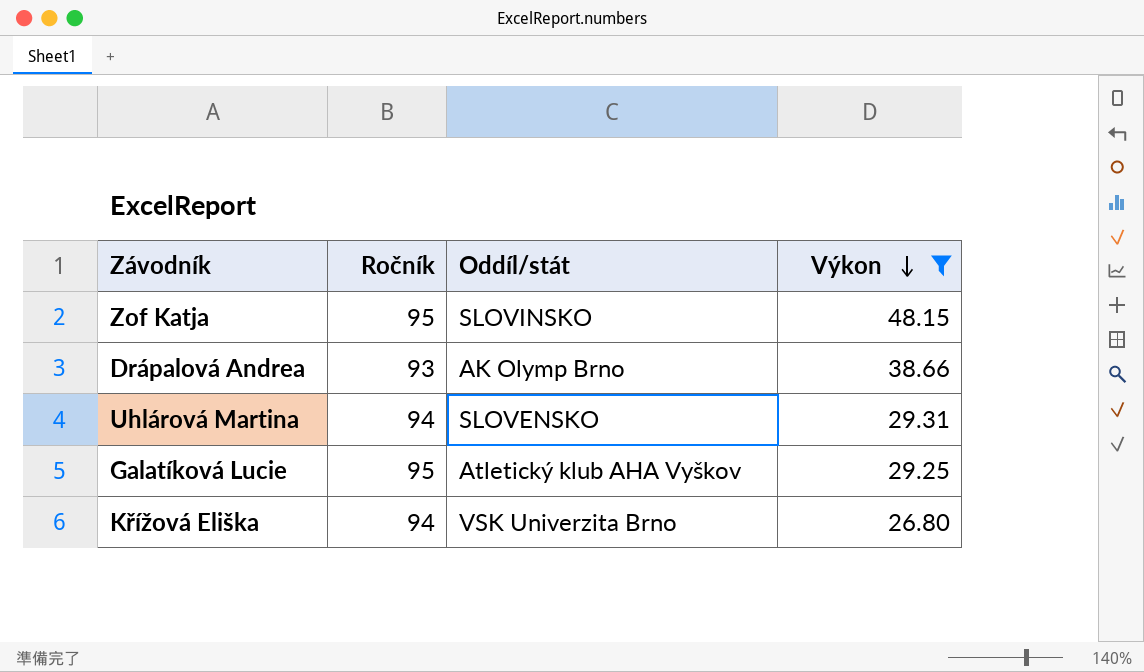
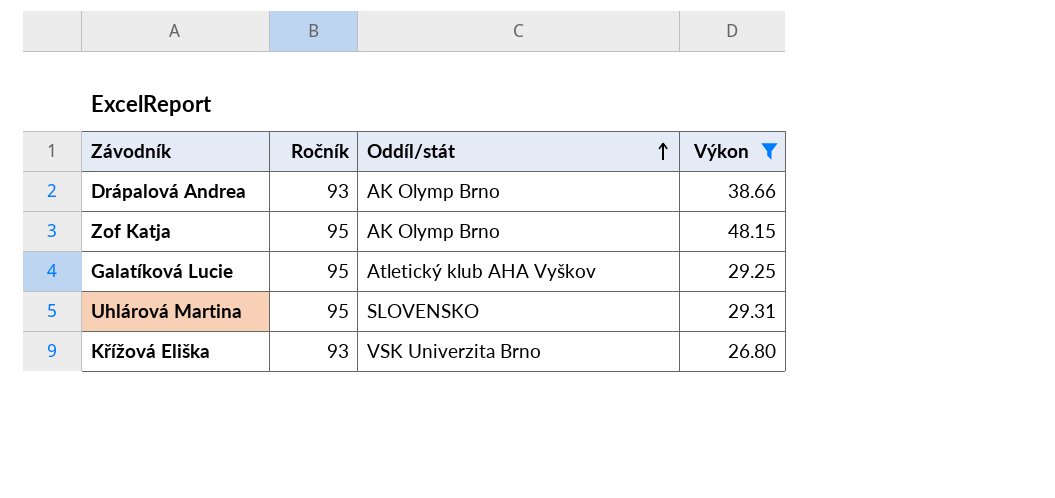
row order: Výkon descending -> Oddíl/stát ascending
Zof Katja | Oddíl/stát: SLOVINSKO -> AK Olymp Brno
Uhlárová Martina | Ročník: 94 -> 95
Křížová Eliška | Ročník: 94 -> 93

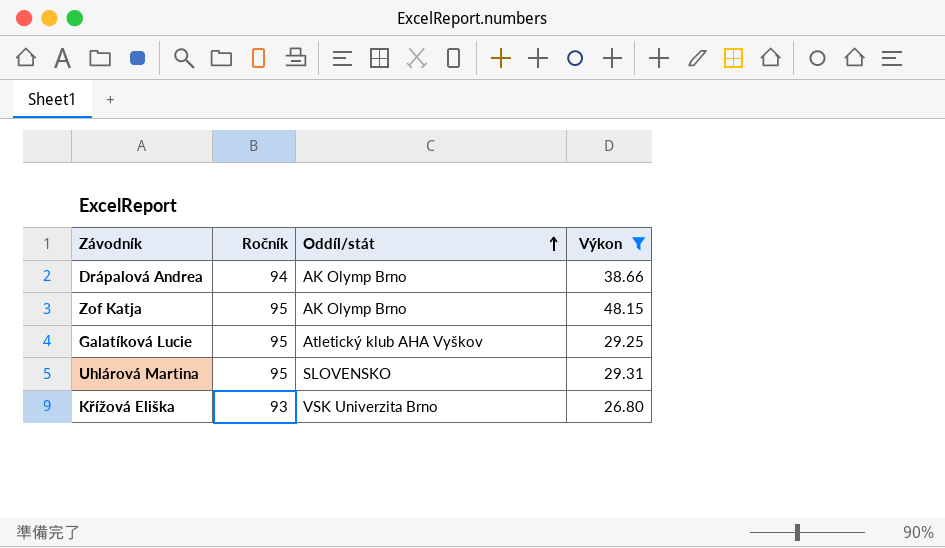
Drápalová Andrea | Ročník: 93 -> 94

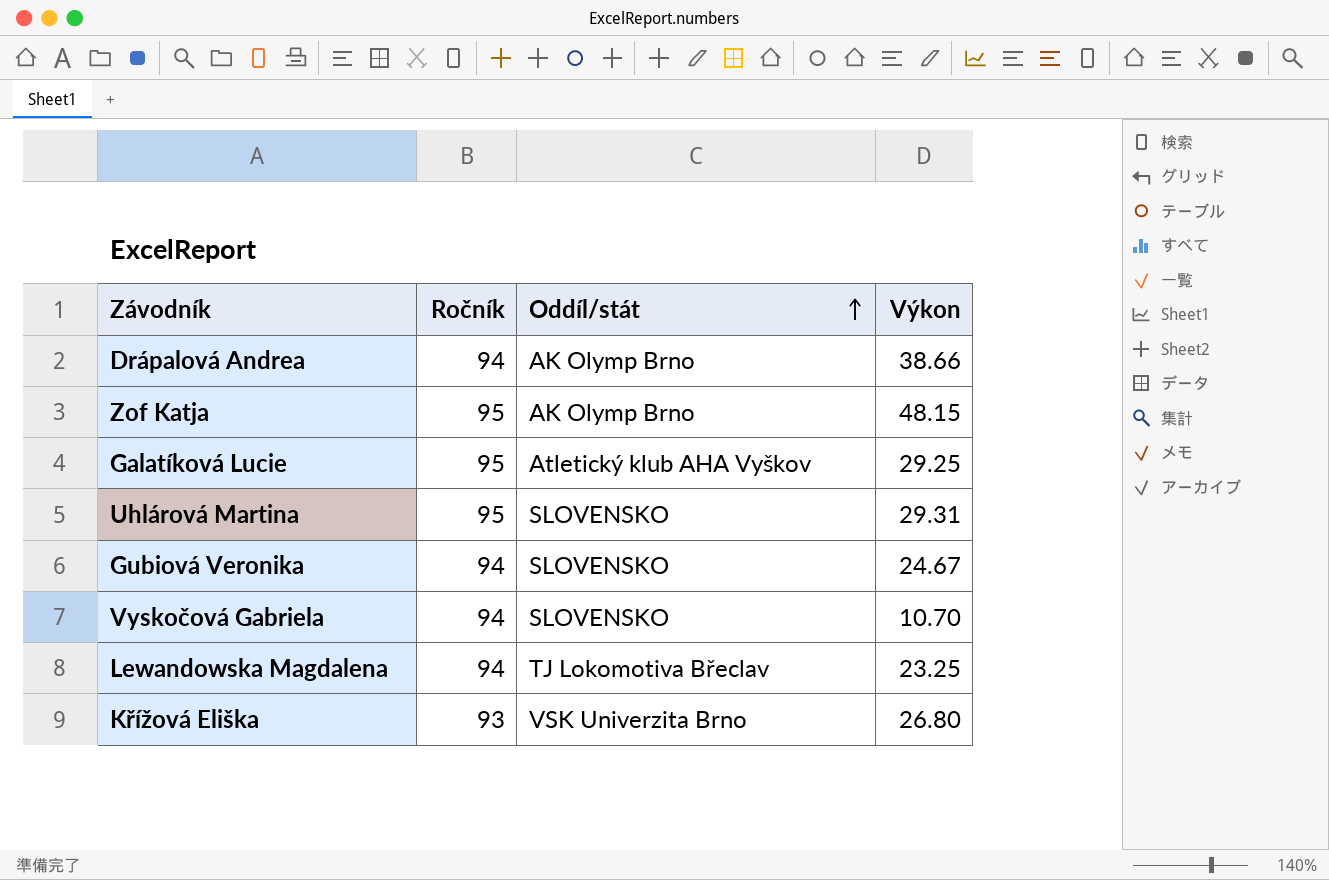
filter: Výkon >= 26.80 -> none

